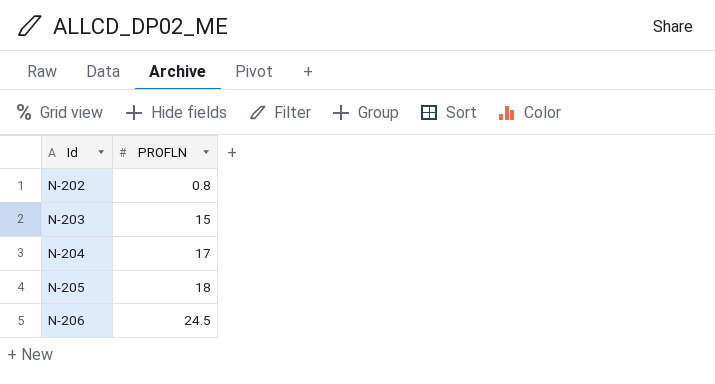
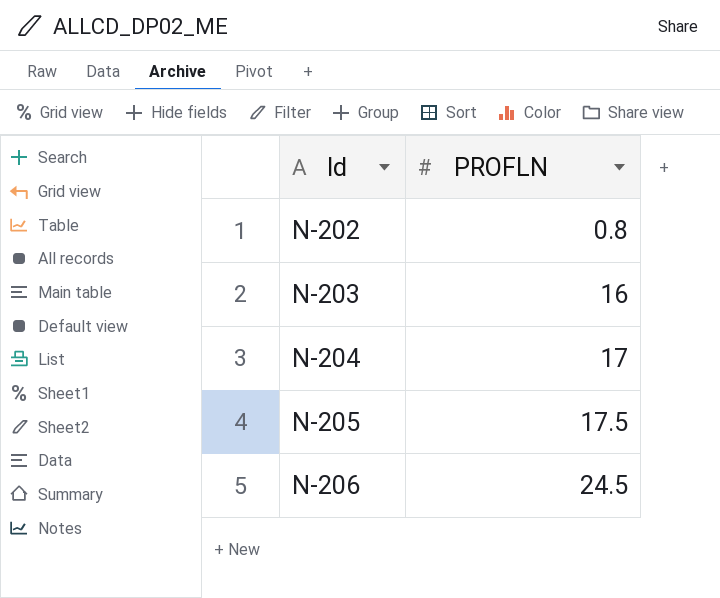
N-203 | PROFLN: 15 -> 16
N-205 | PROFLN: 18 -> 17.5

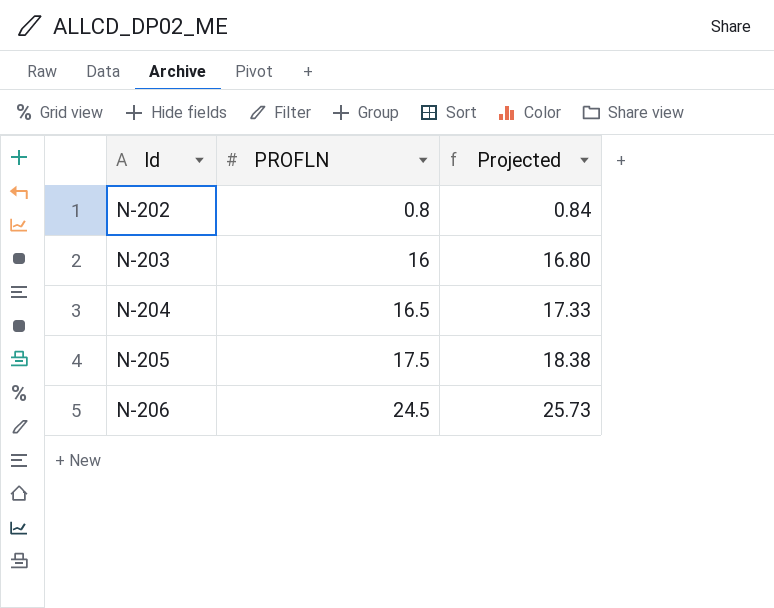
column Projected | formula: none -> [PROFLN] * 1.05
N-204 | PROFLN: 17 -> 16.5

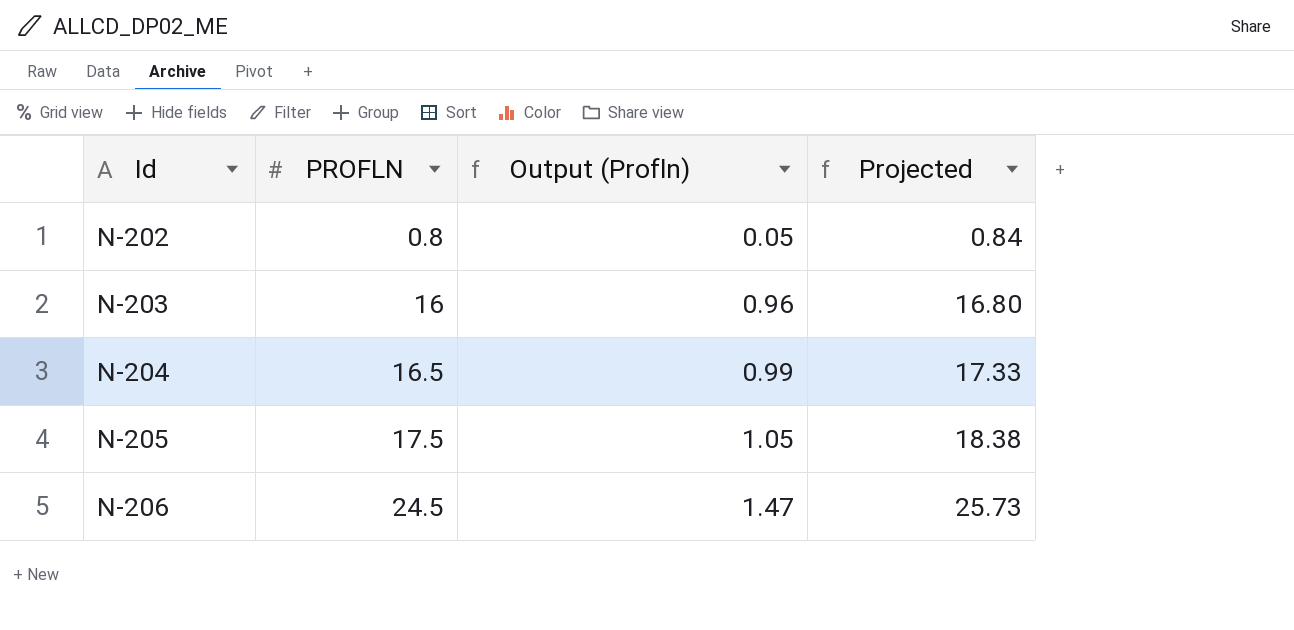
column Output (Profln) | formula: none -> [PROFLN] * 0.06

